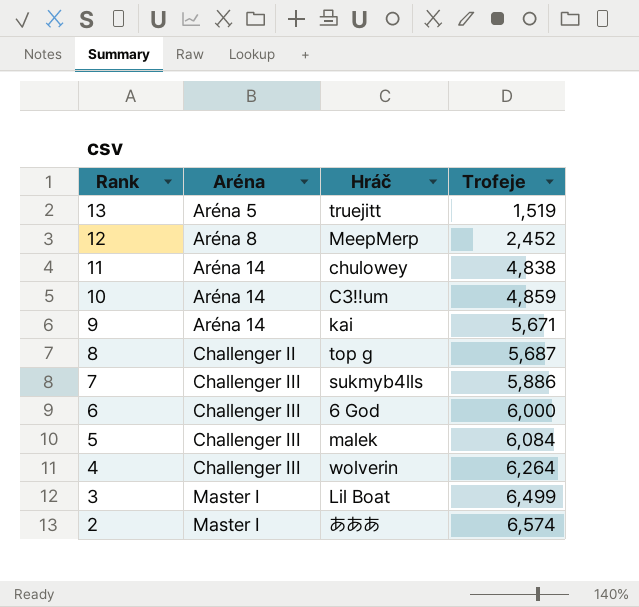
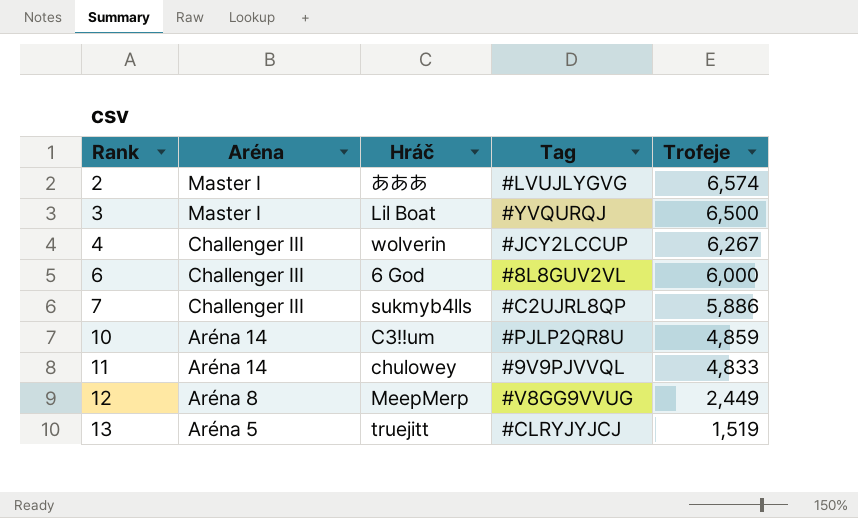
row order: Rank descending -> Rank ascending
column Tag | position: none -> 4
row 9: Aréna 14 | kai | 5,671 -> none
row 8: Challenger II | top g | 5,687 -> none
row 5: Challenger III | malek | 6,084 -> none
3 | Trofeje: 6,499 -> 6,500
4 | Trofeje: 6,264 -> 6,267
11 | Trofeje: 4,838 -> 4,833
12 | Trofeje: 2,452 -> 2,449

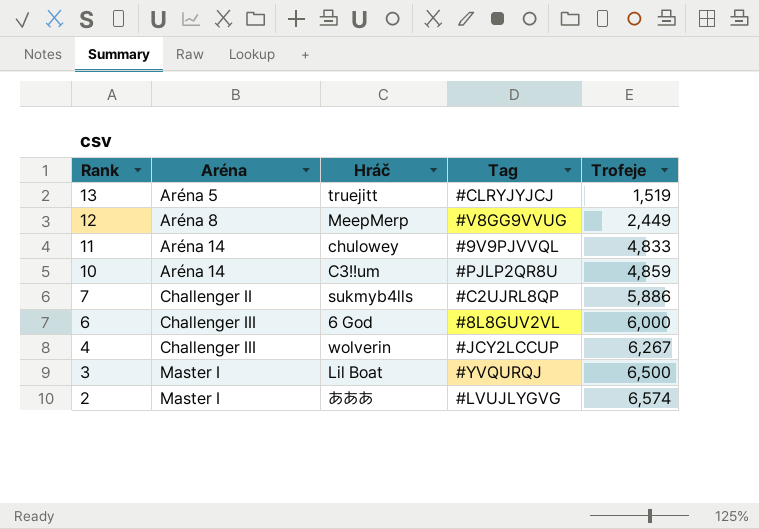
row order: Rank ascending -> Rank descending
7 | Aréna: Challenger III -> Challenger II

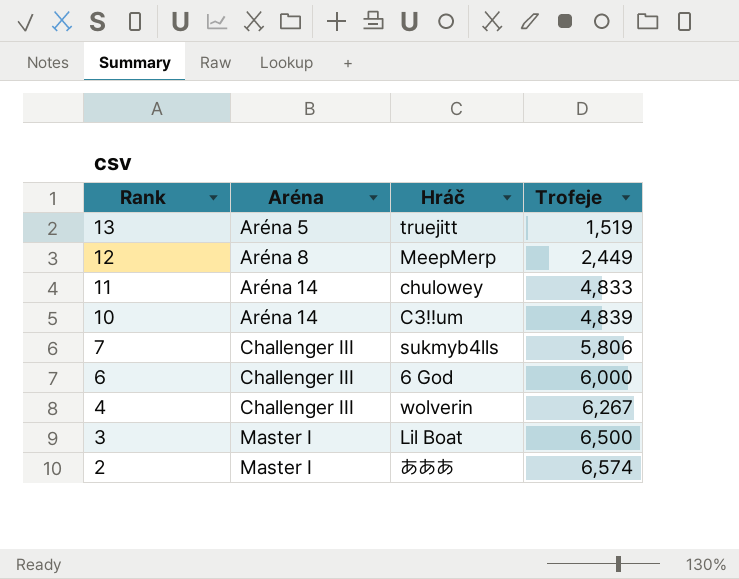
column Tag | position: 4 -> none
10 | Trofeje: 4,859 -> 4,839
7 | Aréna: Challenger II -> Challenger III
7 | Trofeje: 5,886 -> 5,806

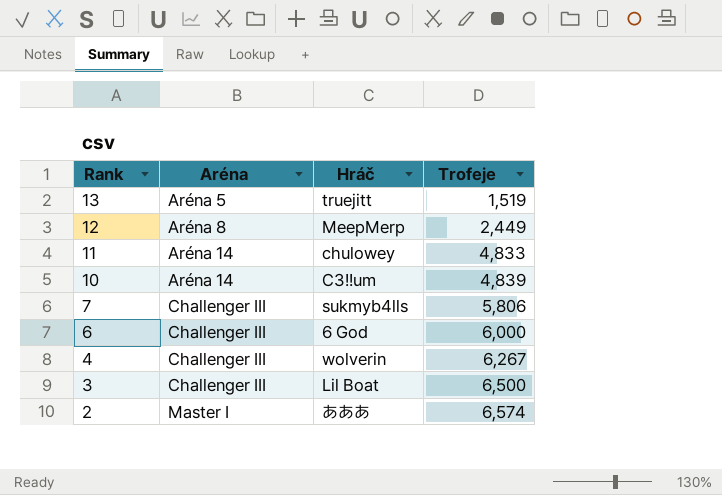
3 | Aréna: Master I -> Challenger III

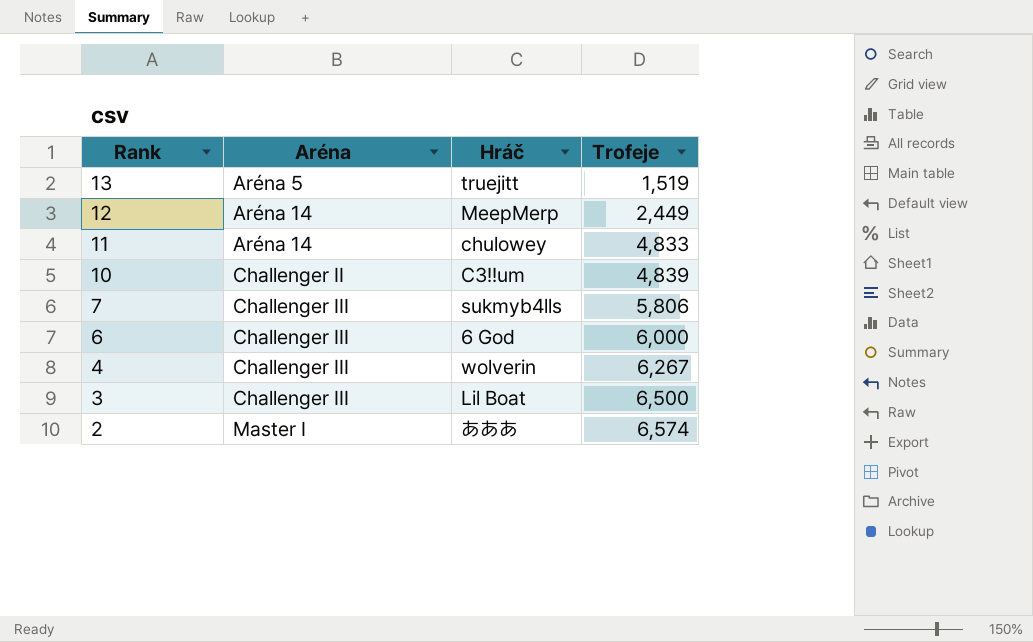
12 | Aréna: Aréna 8 -> Aréna 14
10 | Aréna: Aréna 14 -> Challenger II

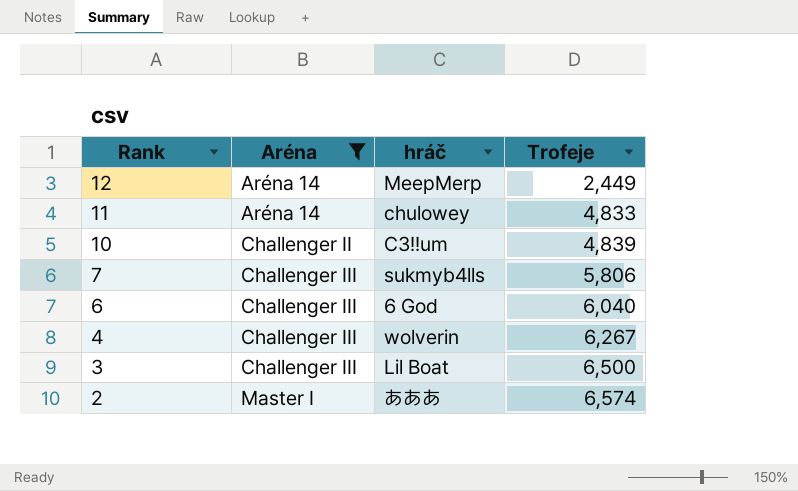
filter: none -> Aréna != Aréna 5
column name: Hráč -> hráč
6 | Trofeje: 6,000 -> 6,040

